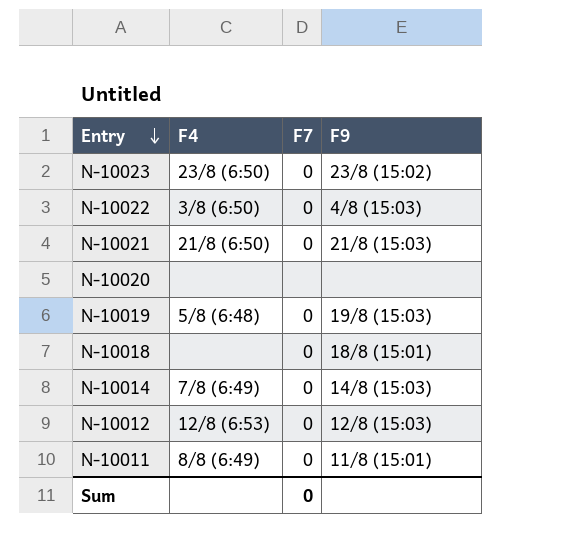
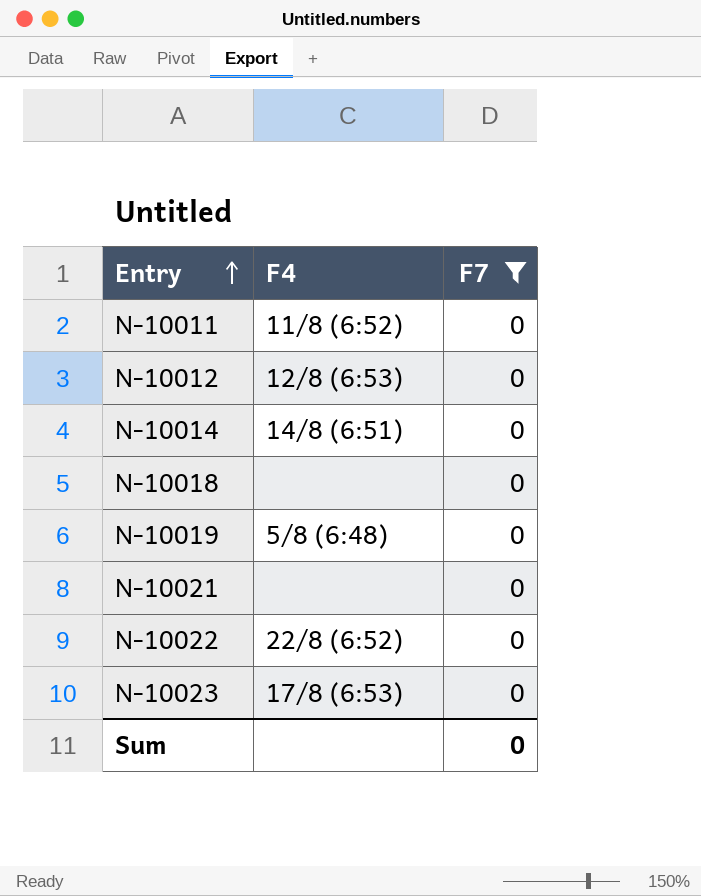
filter: none -> F7 = 0
row order: Entry descending -> Entry ascending
column F9 | position: 4 -> none
N-10011 | F4: 8/8 (6:49) -> 11/8 (6:52)
N-10014 | F4: 7/8 (6:49) -> 14/8 (6:51)
N-10021 | F4: 21/8 (6:50) -> none
N-10022 | F4: 3/8 (6:50) -> 22/8 (6:52)
N-10023 | F4: 23/8 (6:50) -> 17/8 (6:53)

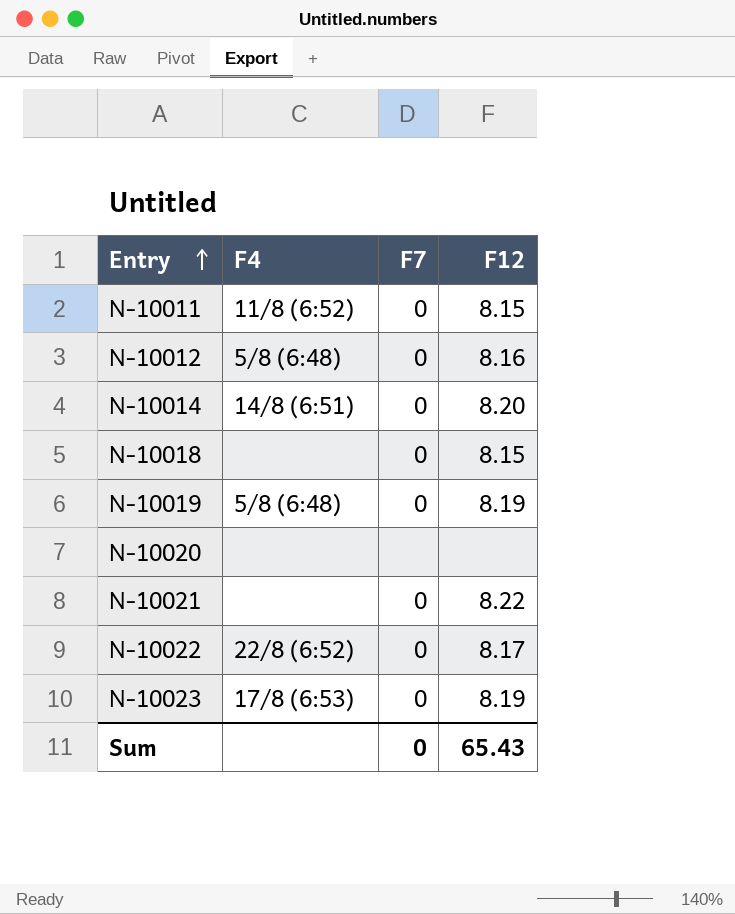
filter: F7 = 0 -> none
column F12 | position: none -> 4
N-10012 | F4: 12/8 (6:53) -> 5/8 (6:48)

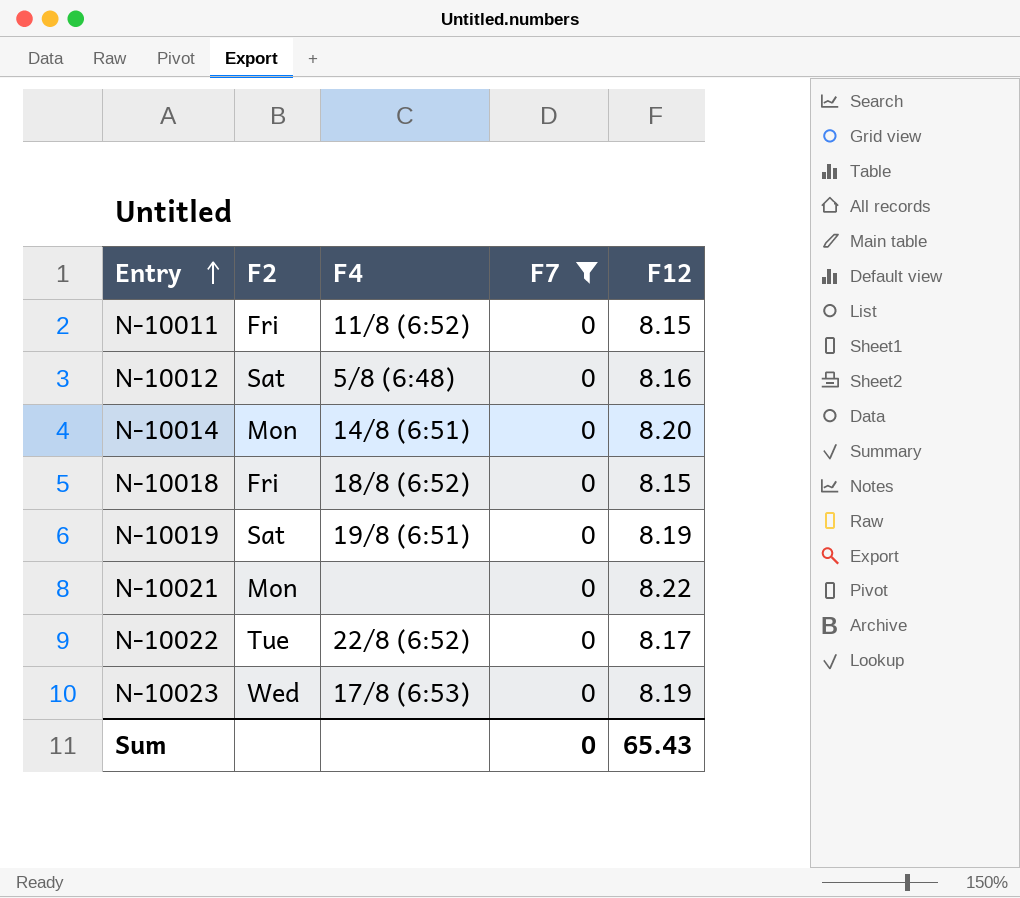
filter: none -> F7 = 0
column F2 | position: none -> 2
N-10018 | F4: none -> 18/8 (6:52)
N-10019 | F4: 5/8 (6:48) -> 19/8 (6:51)

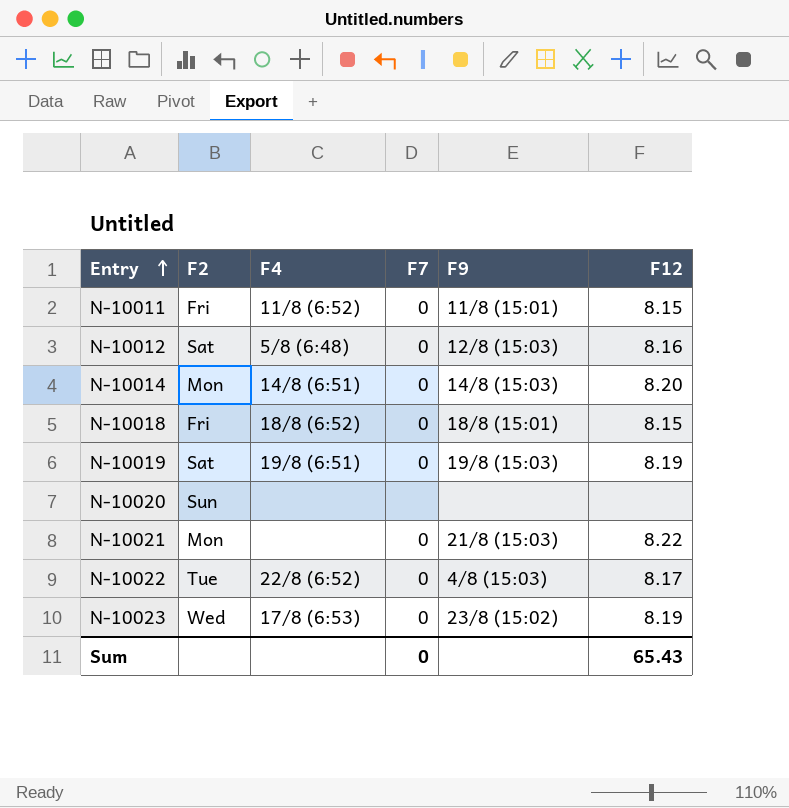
filter: F7 = 0 -> none
column F9 | position: none -> 5

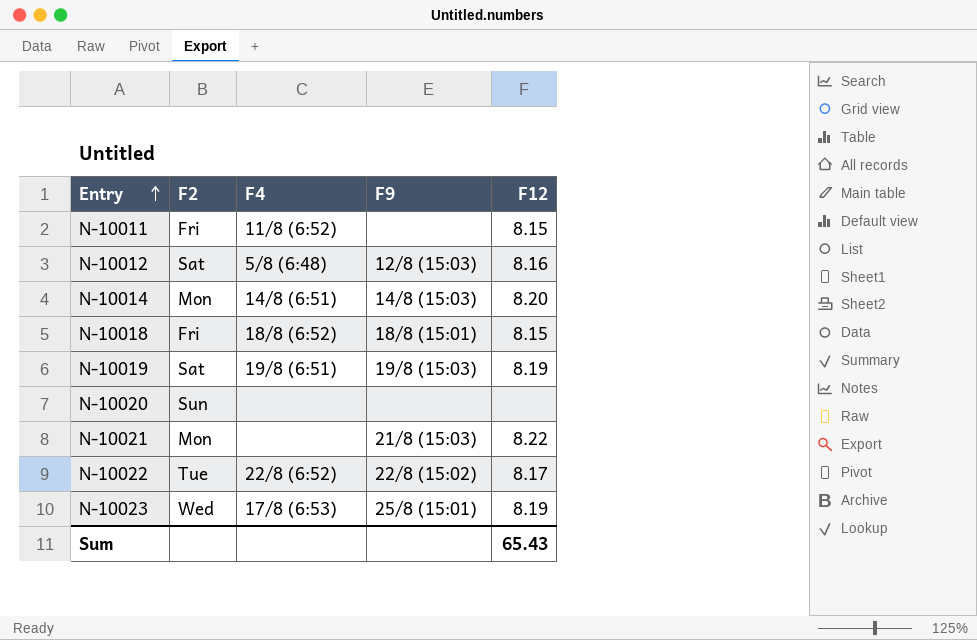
column F7 | position: 4 -> none
N-10011 | F9: 11/8 (15:01) -> none
N-10022 | F9: 4/8 (15:03) -> 22/8 (15:02)
N-10023 | F9: 23/8 (15:02) -> 25/8 (15:01)

